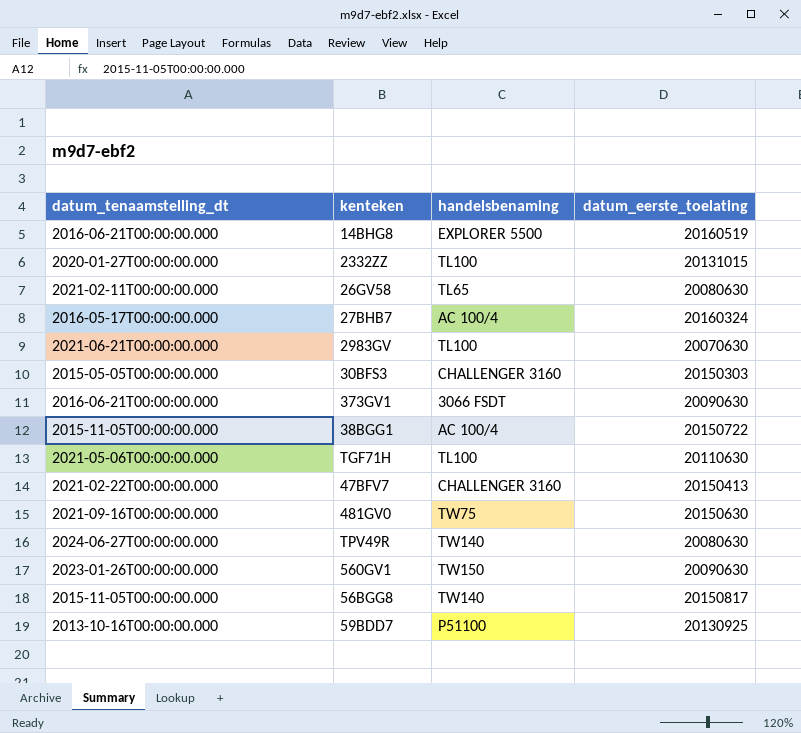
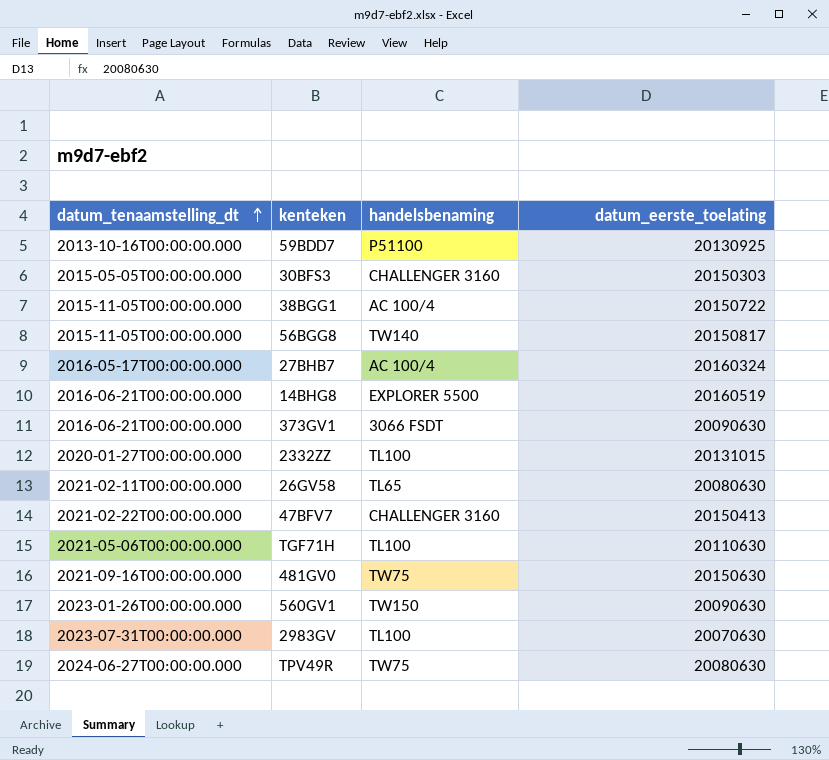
row order: none -> datum_tenaamstelling_dt ascending
2983GV | datum_tenaamstelling_dt: 2021-06-21T00:00:00.000 -> 2023-07-31T00:00:00.000
TPV49R | handelsbenaming: TW140 -> TW75

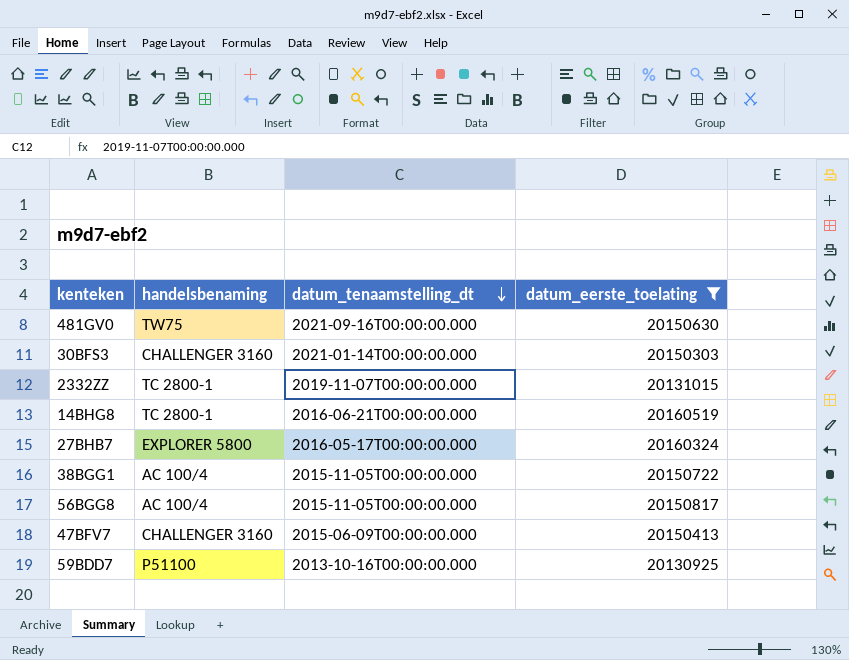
filter: none -> datum_eerste_toelating >= 20130925
row order: datum_tenaamstelling_dt ascending -> datum_tenaamstelling_dt descending
column datum_tenaamstelling_dt | position: 1 -> 3
30BFS3 | datum_tenaamstelling_dt: 2015-05-05T00:00:00.000 -> 2021-01-14T00:00:00.000
2332ZZ | handelsbenaming: TL100 -> TC 2800-1
2332ZZ | datum_tenaamstelling_dt: 2020-01-27T00:00:00.000 -> 2019-11-07T00:00:00.000
14BHG8 | handelsbenaming: EXPLORER 5500 -> TC 2800-1
27BHB7 | handelsbenaming: AC 100/4 -> EXPLORER 5800
56BGG8 | handelsbenaming: TW140 -> AC 100/4
47BFV7 | datum_tenaamstelling_dt: 2021-02-22T00:00:00.000 -> 2015-06-09T00:00:00.000

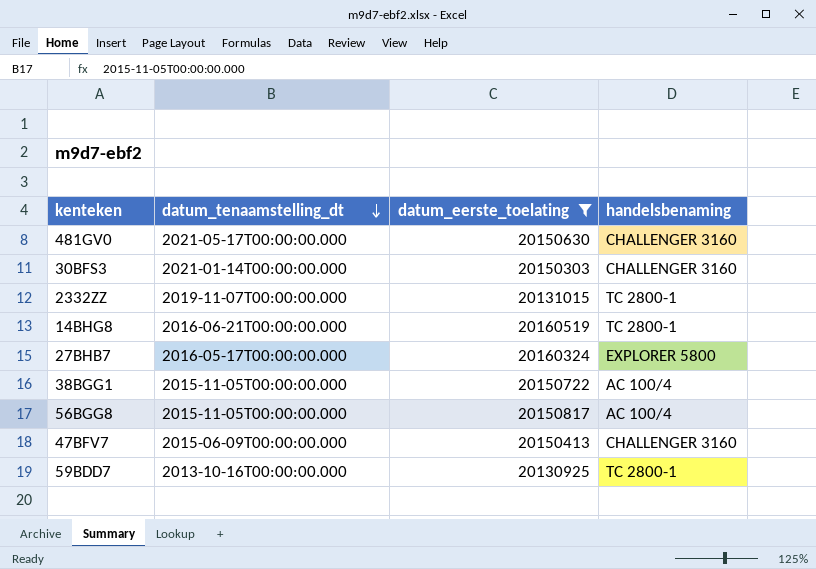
column handelsbenaming | position: 2 -> 4
481GV0 | datum_tenaamstelling_dt: 2021-09-16T00:00:00.000 -> 2021-05-17T00:00:00.000
481GV0 | handelsbenaming: TW75 -> CHALLENGER 3160
59BDD7 | handelsbenaming: P51100 -> TC 2800-1

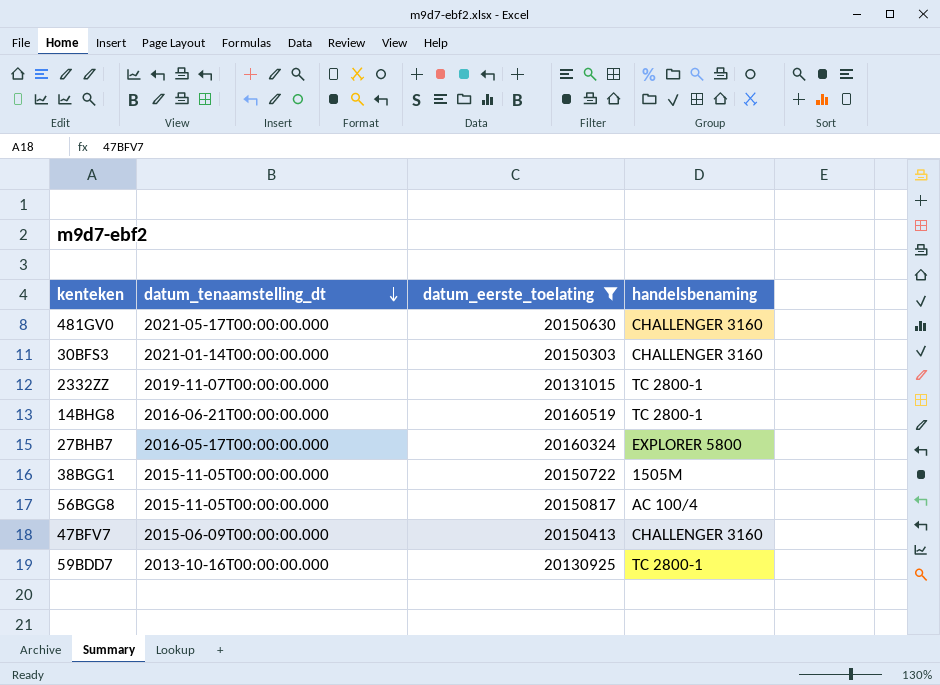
38BGG1 | handelsbenaming: AC 100/4 -> 1505M

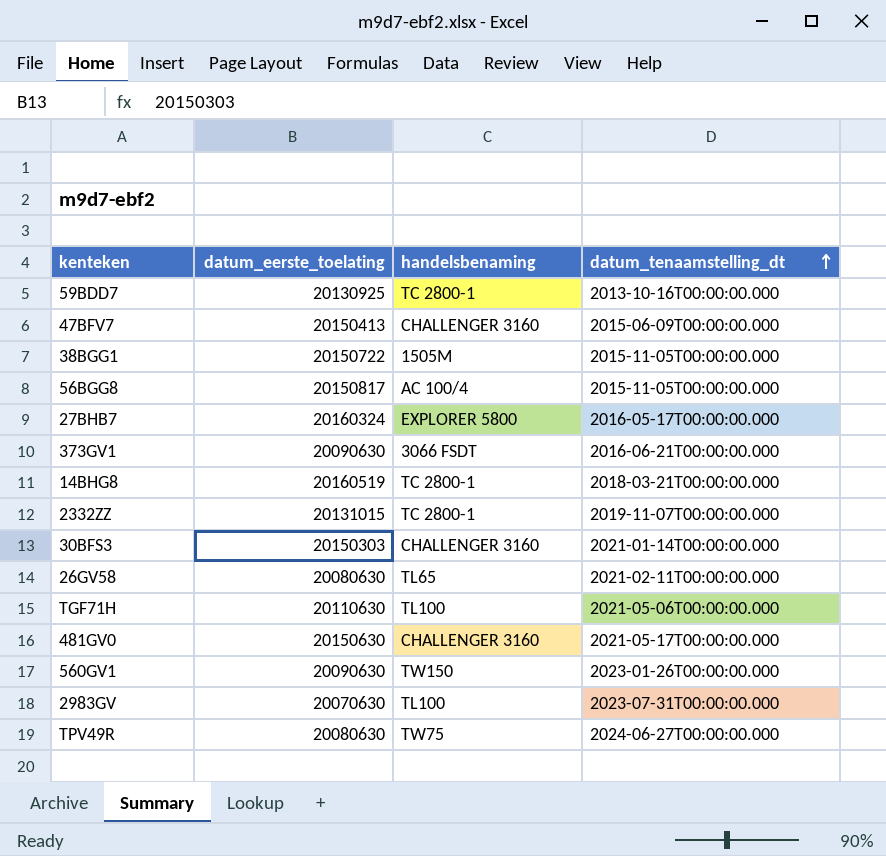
filter: datum_eerste_toelating >= 20130925 -> none
row order: datum_tenaamstelling_dt descending -> datum_tenaamstelling_dt ascending
column datum_tenaamstelling_dt | position: 2 -> 4
14BHG8 | datum_tenaamstelling_dt: 2016-06-21T00:00:00.000 -> 2018-03-21T00:00:00.000

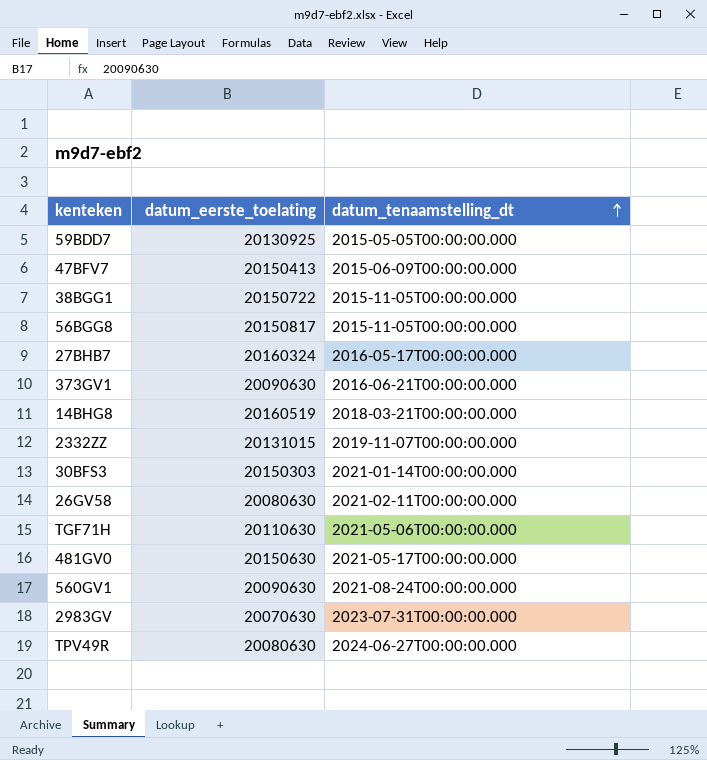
column handelsbenaming | position: 3 -> none
59BDD7 | datum_tenaamstelling_dt: 2013-10-16T00:00:00.000 -> 2015-05-05T00:00:00.000
560GV1 | datum_tenaamstelling_dt: 2023-01-26T00:00:00.000 -> 2021-08-24T00:00:00.000

